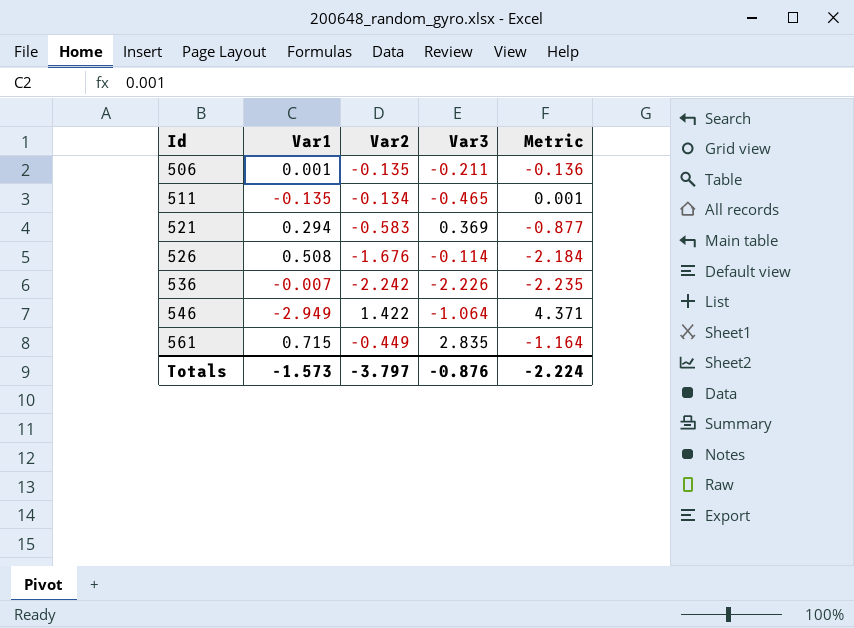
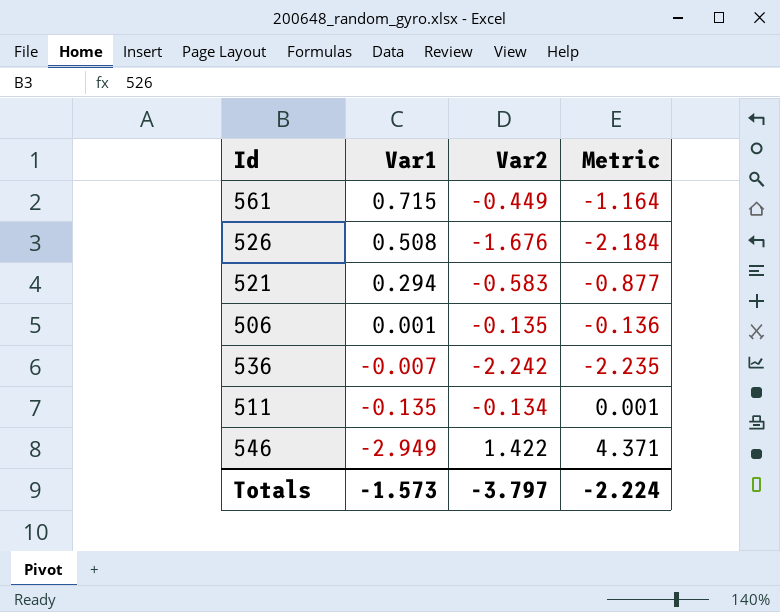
row order: Id ascending -> Var1 descending
column Var3 | position: 4 -> none

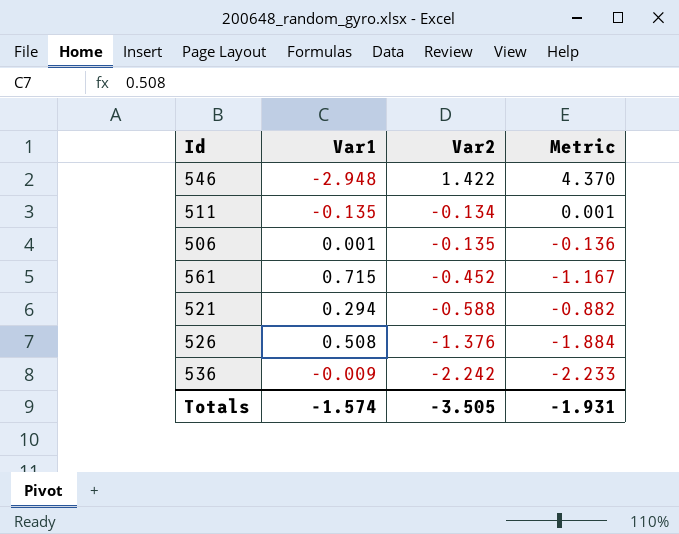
row order: Var1 descending -> Var2 descending
546 | Var1: -2.949 -> -2.948
546 | Metric: 4.371 -> 4.370
561 | Var2: -0.449 -> -0.452
561 | Metric: -1.164 -> -1.167
521 | Var2: -0.583 -> -0.588
521 | Metric: -0.877 -> -0.882
526 | Var2: -1.676 -> -1.376
526 | Metric: -2.184 -> -1.884
536 | Var1: -0.007 -> -0.009
536 | Metric: -2.235 -> -2.233
Totals | Var1: -1.573 -> -1.574
Totals | Var2: -3.797 -> -3.505
Totals | Metric: -2.224 -> -1.931

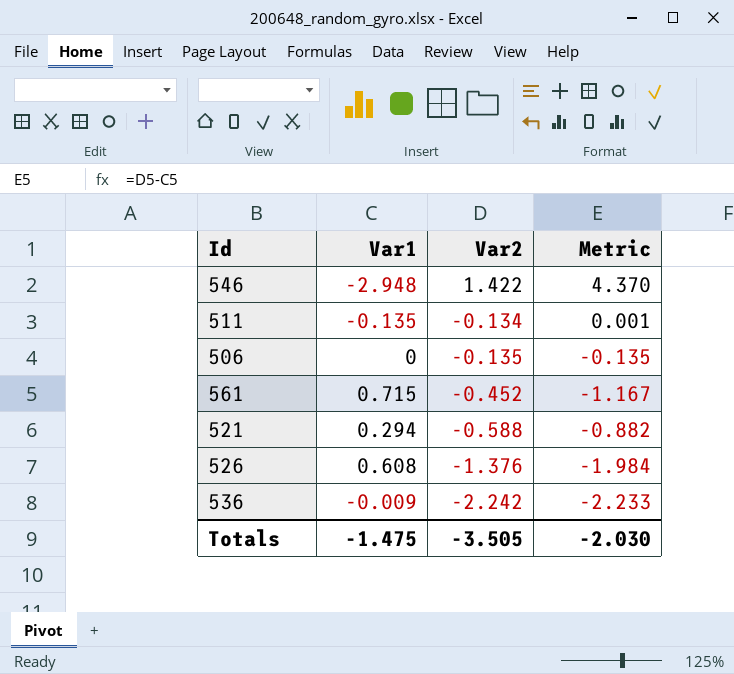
506 | Var1: 0.001 -> 0
506 | Metric: -0.136 -> -0.135
526 | Var1: 0.508 -> 0.608
526 | Metric: -1.884 -> -1.984
Totals | Var1: -1.574 -> -1.475
Totals | Metric: -1.931 -> -2.030

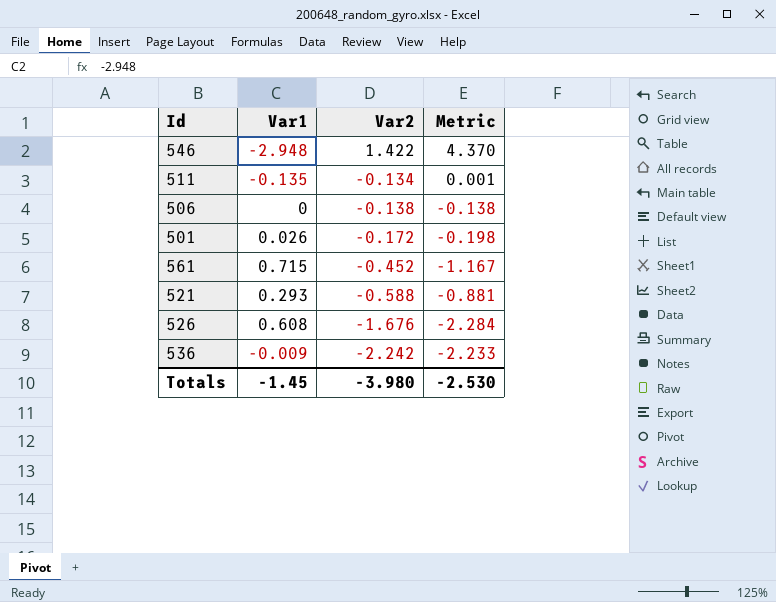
506 | Var2: -0.135 -> -0.138
506 | Metric: -0.135 -> -0.138
row 501: none -> 0.026 | -0.172 | -0.198
521 | Var1: 0.294 -> 0.293
521 | Metric: -0.882 -> -0.881
526 | Var2: -1.376 -> -1.676
526 | Metric: -1.984 -> -2.284
Totals | Var1: -1.475 -> -1.45
Totals | Var2: -3.505 -> -3.980
Totals | Metric: -2.030 -> -2.530

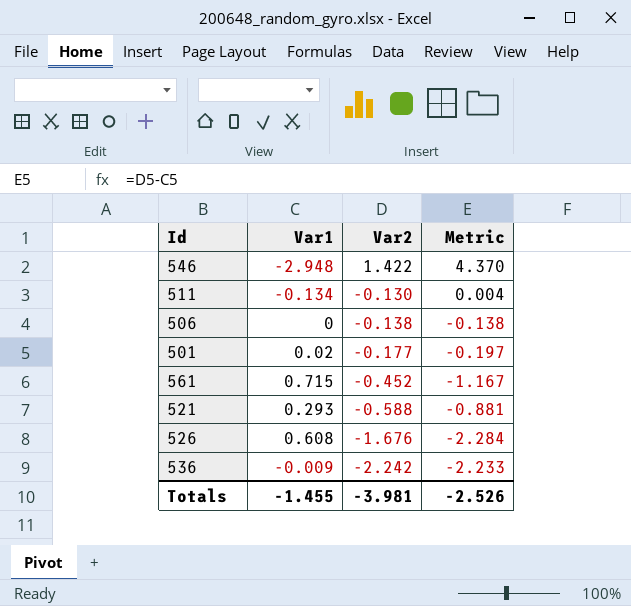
511 | Var1: -0.135 -> -0.134
511 | Var2: -0.134 -> -0.130
511 | Metric: 0.001 -> 0.004
501 | Var1: 0.026 -> 0.02
501 | Var2: -0.172 -> -0.177
501 | Metric: -0.198 -> -0.197
Totals | Var1: -1.45 -> -1.455
Totals | Var2: -3.980 -> -3.981
Totals | Metric: -2.530 -> -2.526

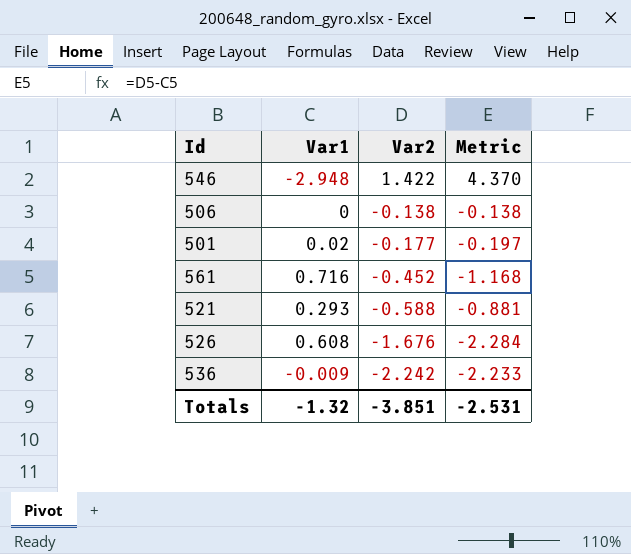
row 511: -0.134 | -0.130 | 0.004 -> none
561 | Var1: 0.715 -> 0.716
561 | Metric: -1.167 -> -1.168
Totals | Var1: -1.455 -> -1.32
Totals | Var2: -3.981 -> -3.851
Totals | Metric: -2.526 -> -2.531

